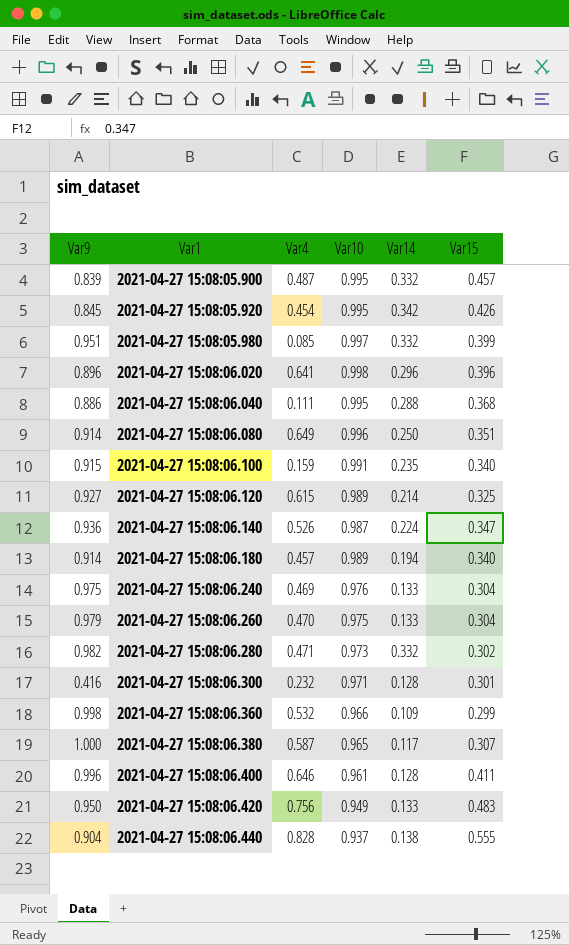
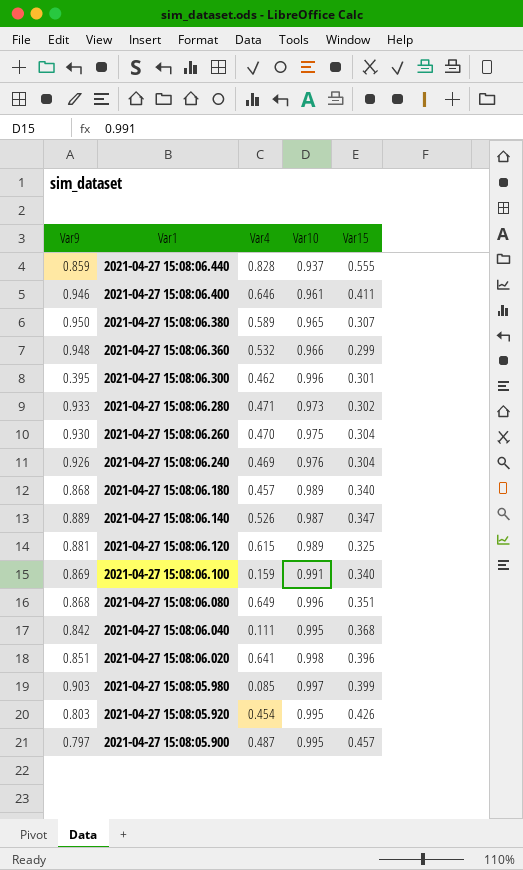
row order: Var1 ascending -> Var1 descending
column Var14 | position: 5 -> none
row 2021-04-27 15:08:06.420: 0.950 | 0.756 | 0.949 | 0.133 | 0.483 -> none
2021-04-27 15:08:06.440 | Var9: 0.904 -> 0.859
2021-04-27 15:08:06.400 | Var9: 0.996 -> 0.946
2021-04-27 15:08:06.380 | Var9: 1.000 -> 0.950
2021-04-27 15:08:06.380 | Var4: 0.587 -> 0.589
2021-04-27 15:08:06.360 | Var9: 0.998 -> 0.948
2021-04-27 15:08:06.300 | Var9: 0.416 -> 0.395
2021-04-27 15:08:06.300 | Var4: 0.232 -> 0.462
2021-04-27 15:08:06.300 | Var10: 0.971 -> 0.996
2021-04-27 15:08:06.280 | Var9: 0.982 -> 0.933
2021-04-27 15:08:06.260 | Var9: 0.979 -> 0.930
2021-04-27 15:08:06.240 | Var9: 0.975 -> 0.926
2021-04-27 15:08:06.180 | Var9: 0.914 -> 0.868
2021-04-27 15:08:06.140 | Var9: 0.936 -> 0.889
2021-04-27 15:08:06.120 | Var9: 0.927 -> 0.881
2021-04-27 15:08:06.100 | Var9: 0.915 -> 0.869
2021-04-27 15:08:06.080 | Var9: 0.914 -> 0.868
2021-04-27 15:08:06.040 | Var9: 0.886 -> 0.842
2021-04-27 15:08:06.020 | Var9: 0.896 -> 0.851
2021-04-27 15:08:05.980 | Var9: 0.951 -> 0.903
2021-04-27 15:08:05.920 | Var9: 0.845 -> 0.803
2021-04-27 15:08:05.900 | Var9: 0.839 -> 0.797

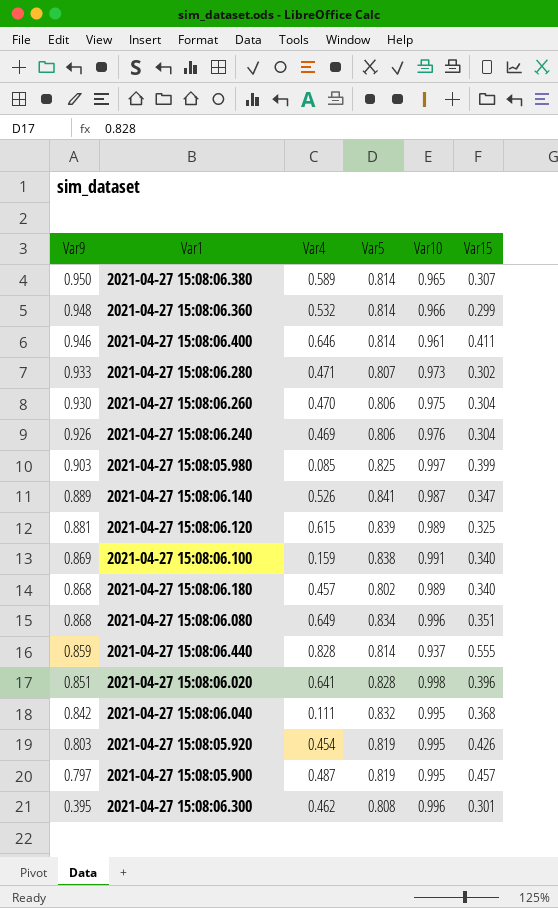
row order: Var1 descending -> Var9 descending
column Var5 | position: none -> 4

